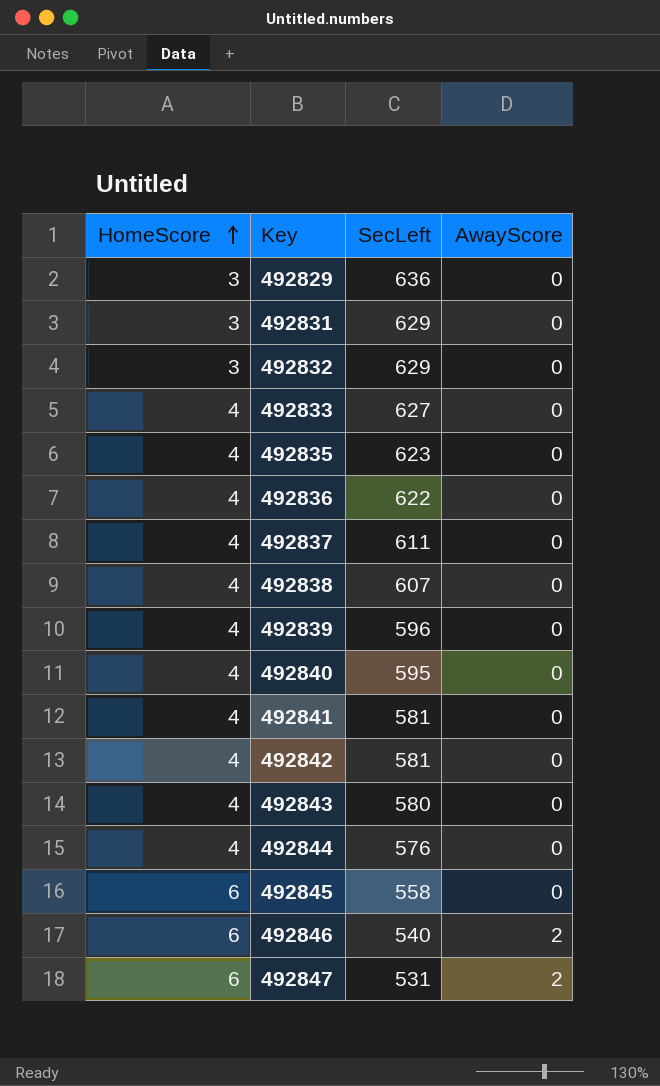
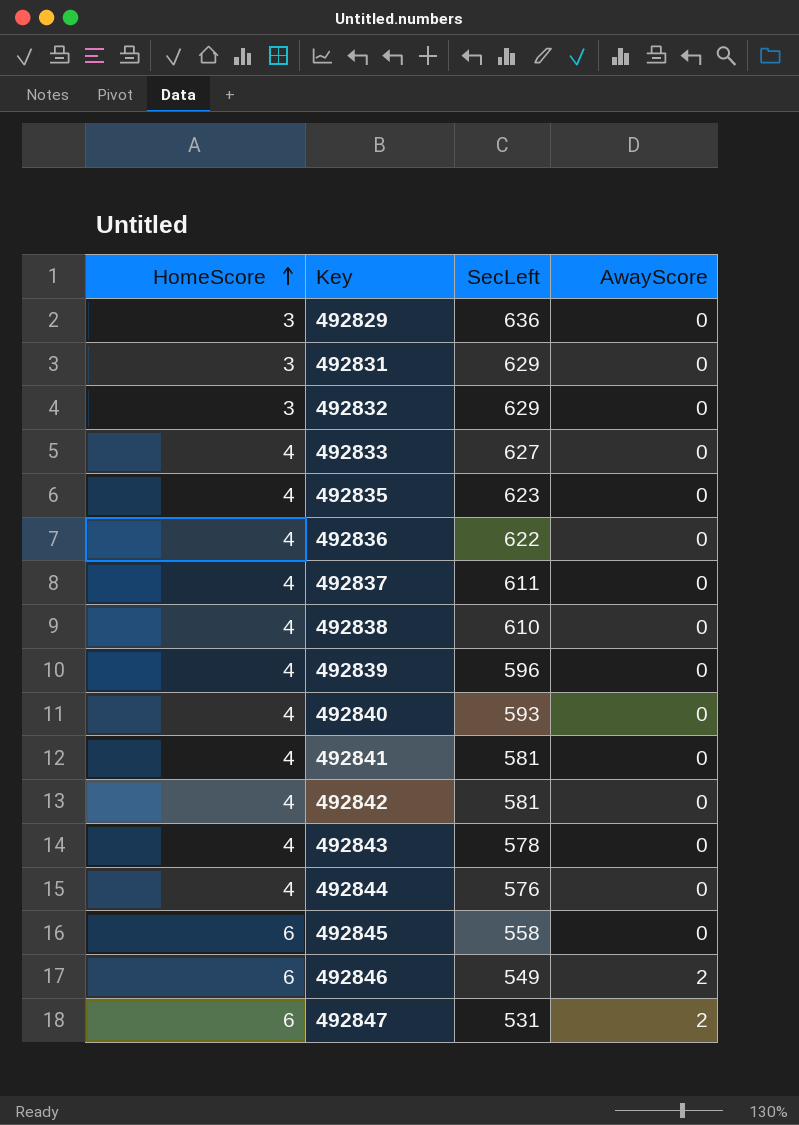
492838 | SecLeft: 607 -> 610
492840 | SecLeft: 595 -> 593
492843 | SecLeft: 580 -> 578
492846 | SecLeft: 540 -> 549

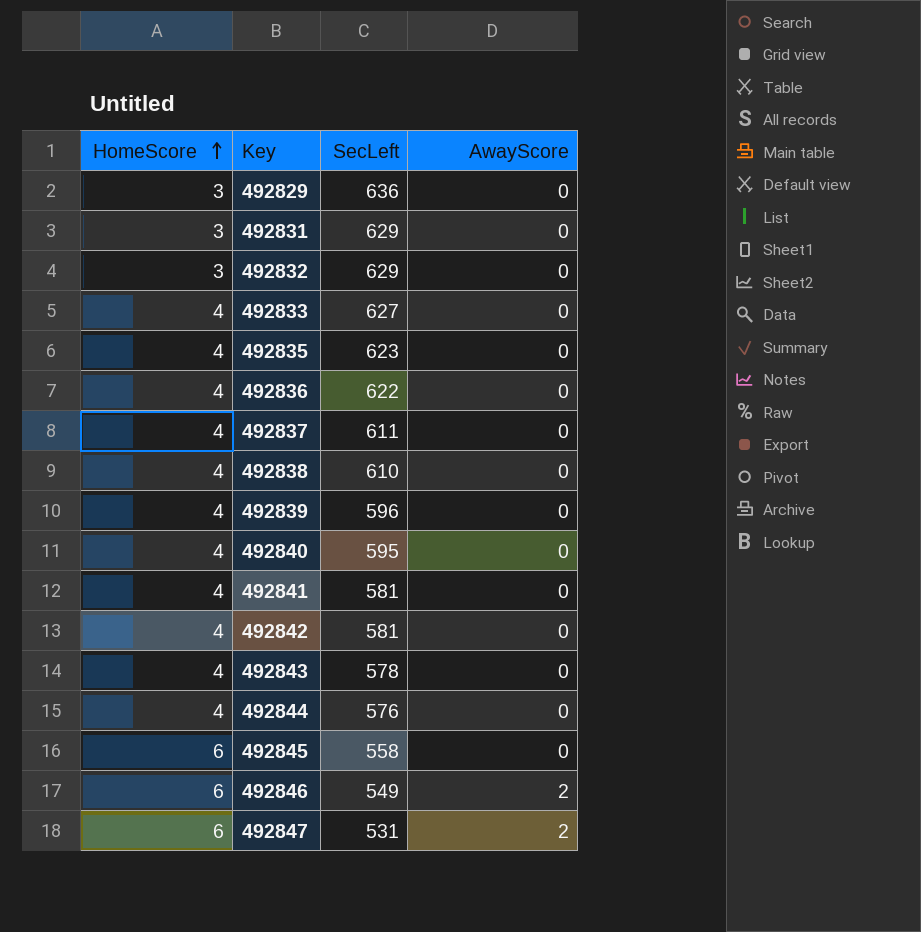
492840 | SecLeft: 593 -> 595

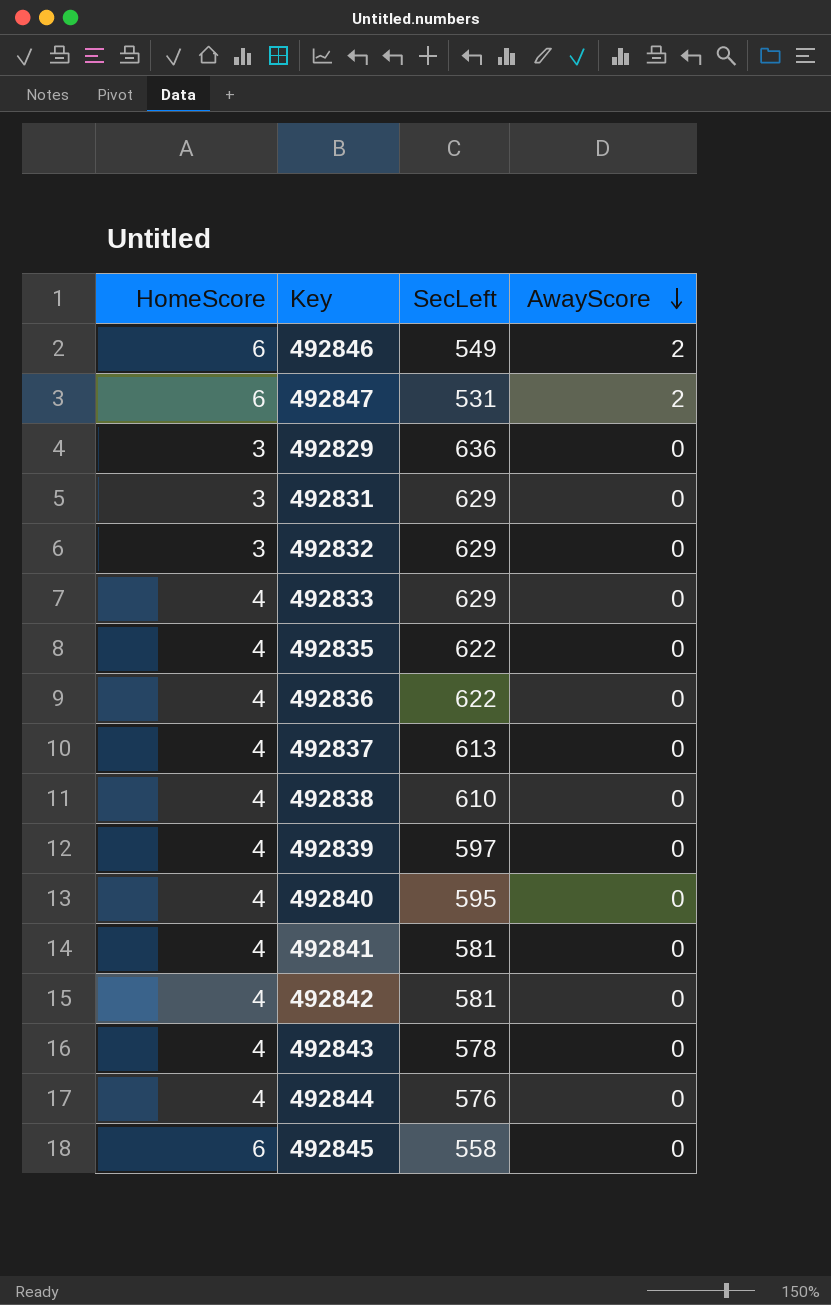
row order: HomeScore ascending -> AwayScore descending
492833 | SecLeft: 627 -> 629
492835 | SecLeft: 623 -> 622
492837 | SecLeft: 611 -> 613
492839 | SecLeft: 596 -> 597

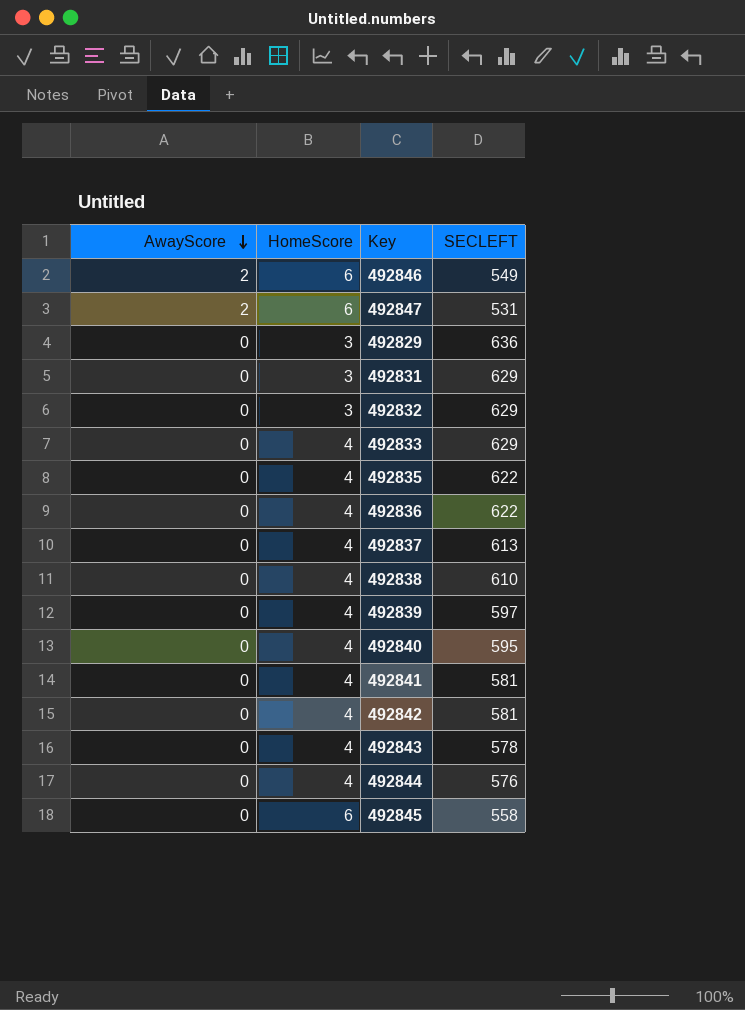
column AwayScore | position: 4 -> 1
column name: SecLeft -> SECLEFT

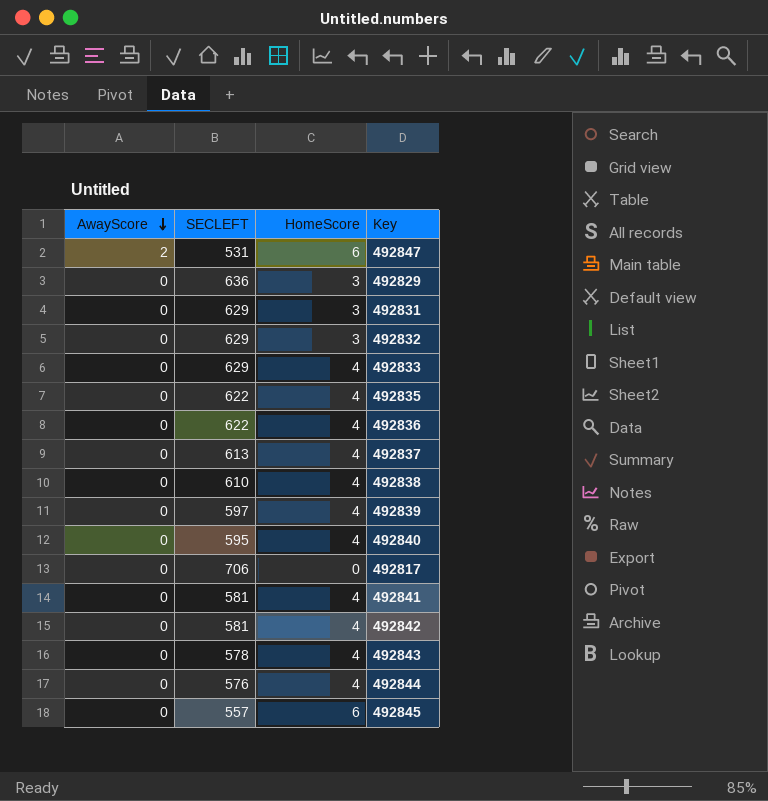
column SECLEFT | position: 4 -> 2
row 492846: 2 | 6 | 549 -> none
row 492817: none -> 0 | 706 | 0
492845 | SECLEFT: 558 -> 557

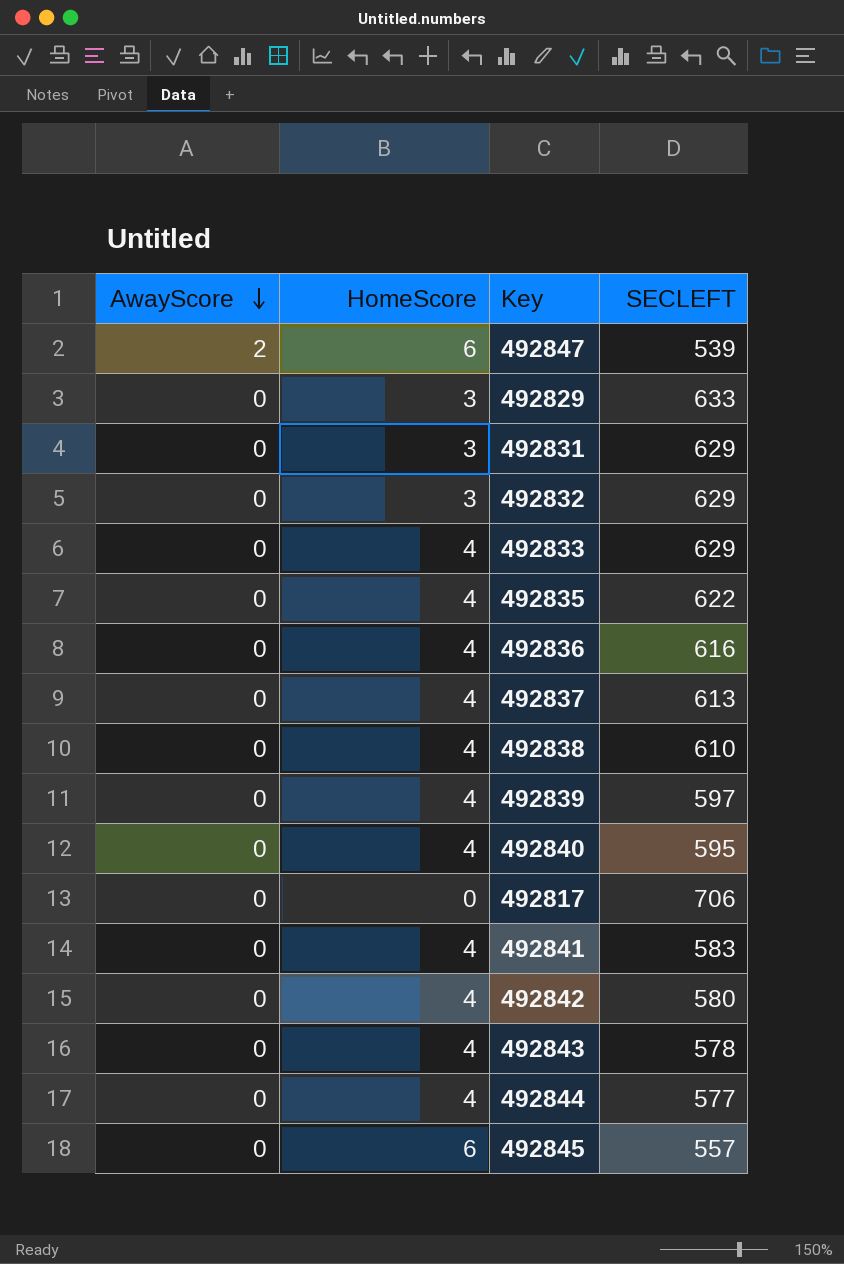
column SECLEFT | position: 2 -> 4
492847 | SECLEFT: 531 -> 539
492829 | SECLEFT: 636 -> 633
492836 | SECLEFT: 622 -> 616
492841 | SECLEFT: 581 -> 583
492842 | SECLEFT: 581 -> 580
492844 | SECLEFT: 576 -> 577

